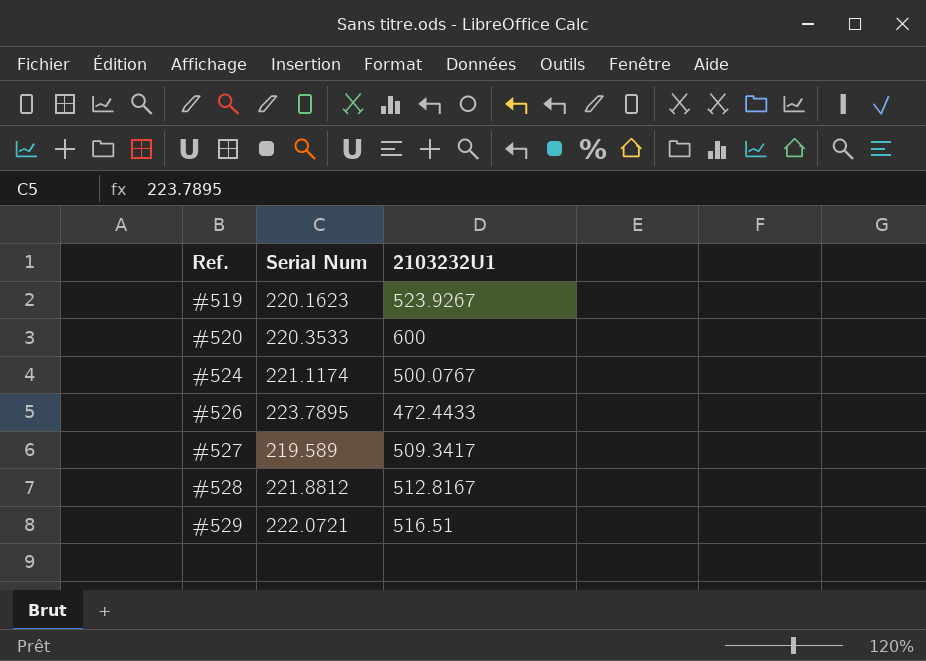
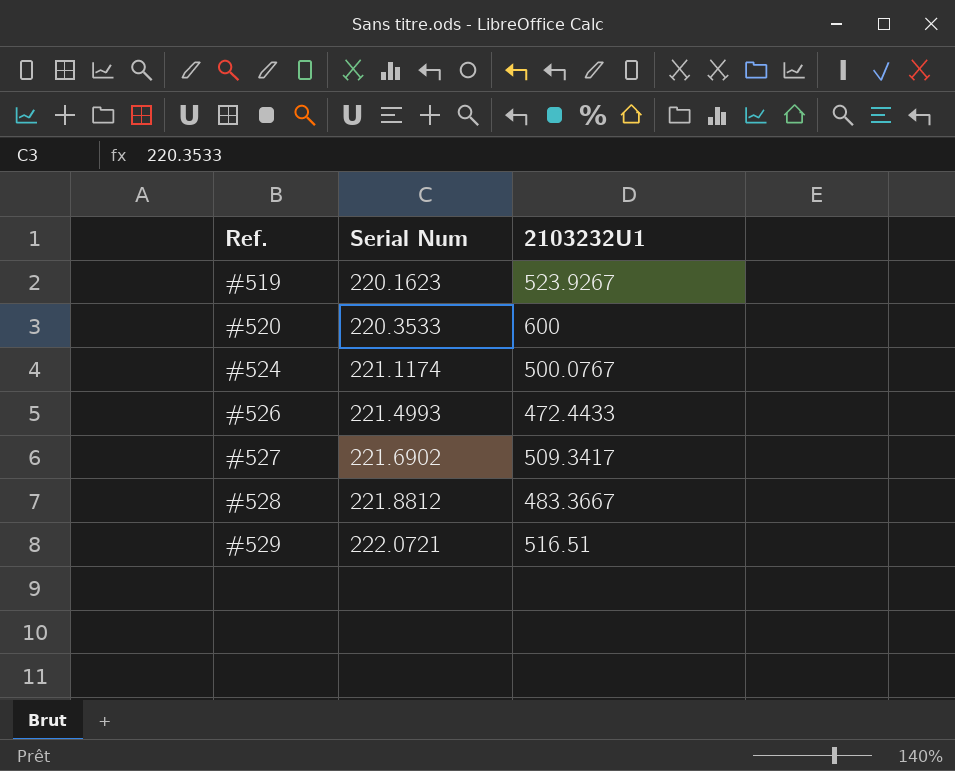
#526 | Serial Num: 223.7895 -> 221.4993
#527 | Serial Num: 219.589 -> 221.6902
#528 | 2103232U1: 512.8167 -> 483.3667

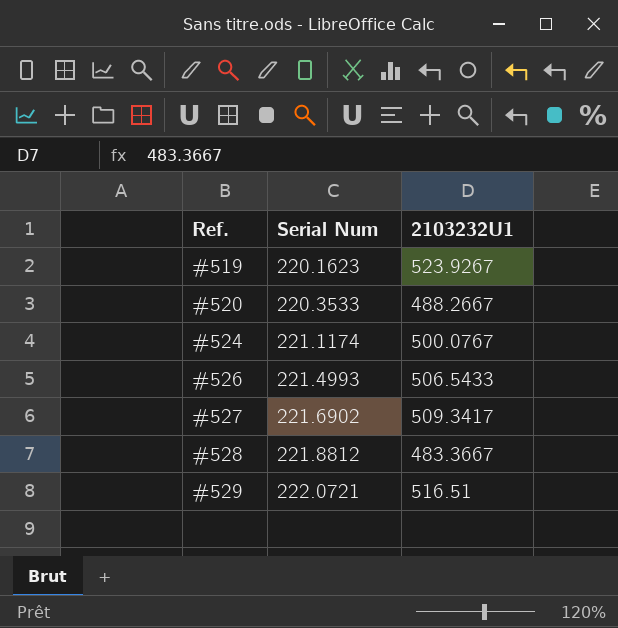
#520 | 2103232U1: 600 -> 488.2667
#526 | 2103232U1: 472.4433 -> 506.5433

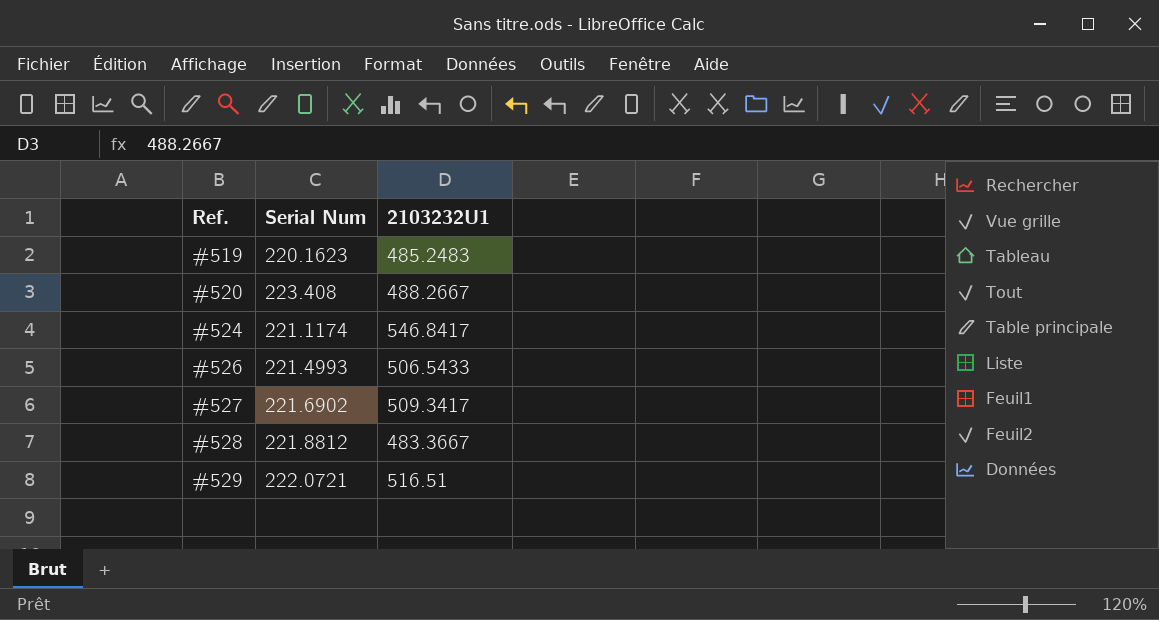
#519 | 2103232U1: 523.9267 -> 485.2483
#520 | Serial Num: 220.3533 -> 223.408
#524 | 2103232U1: 500.0767 -> 546.8417

